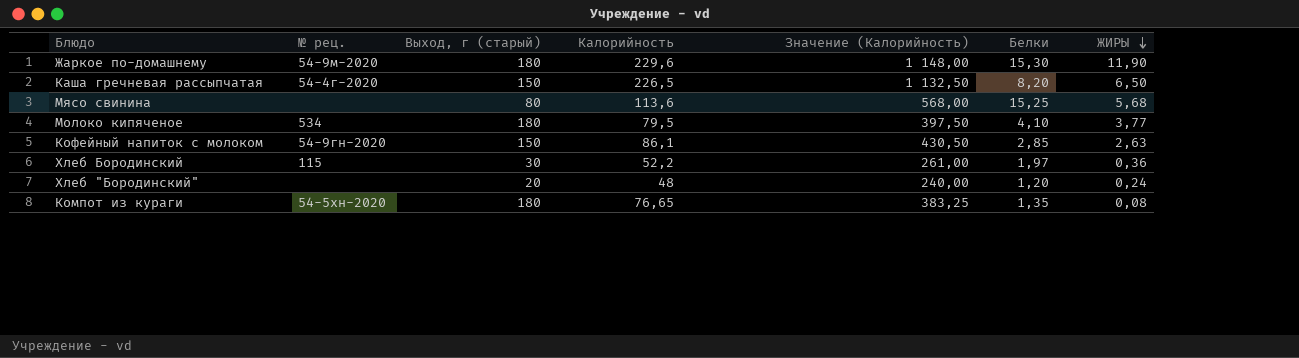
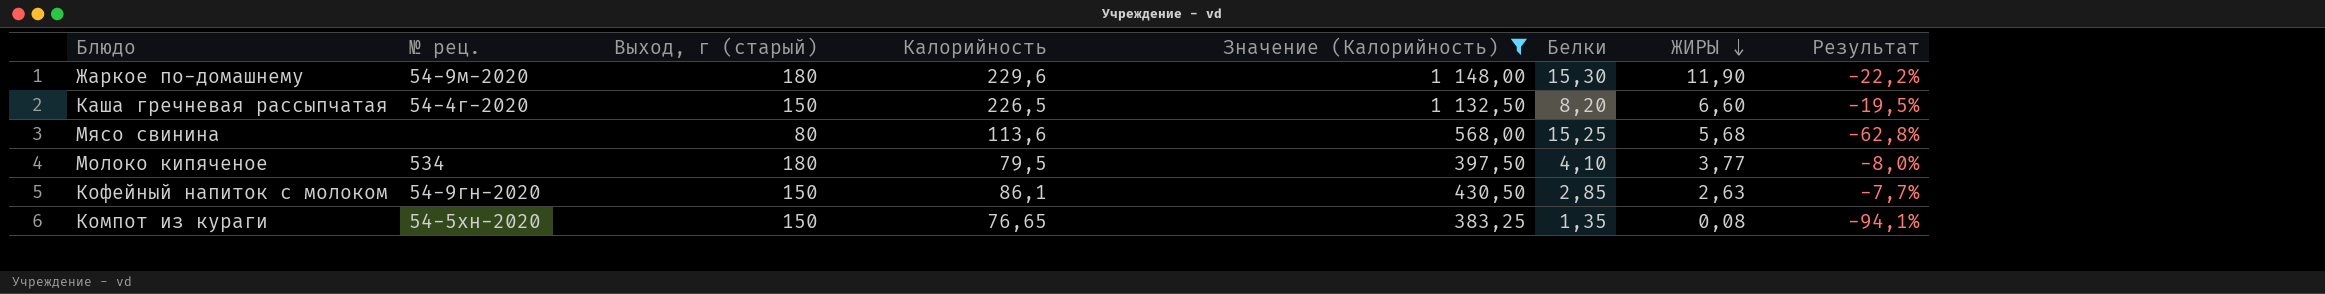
filter: none -> Значение (Калорийность) >= 383,25
column Результат | formula: none -> ([ЖИРЫ] - [Белки]) / [Белки]
Каша гречневая рассыпчатая | ЖИРЫ: 6,50 -> 6,60
Компот из кураги | Выход, г (старый): 180 -> 150

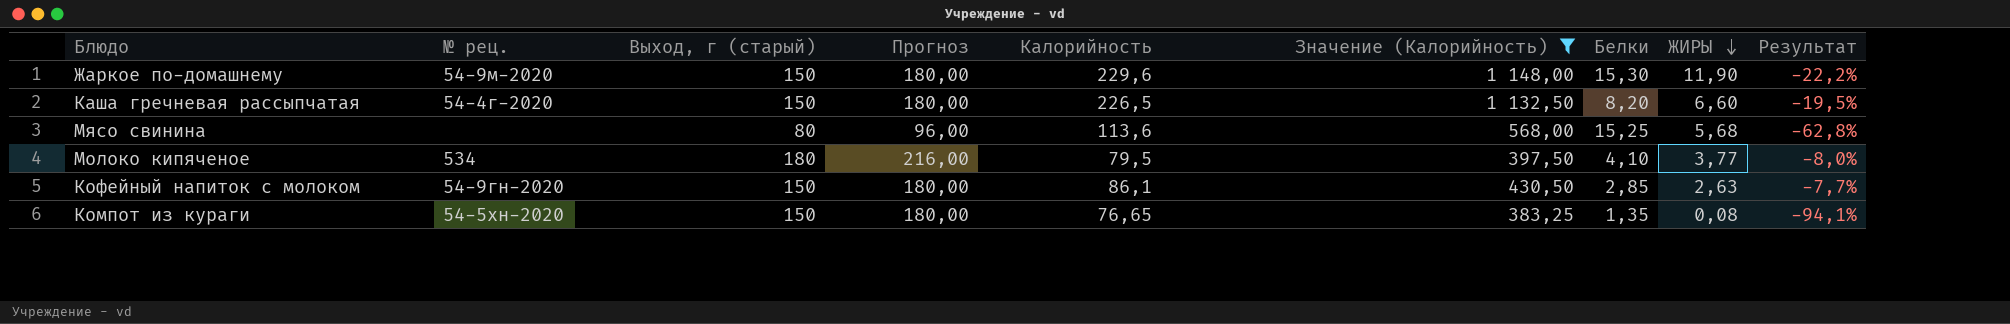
column Прогноз | formula: none -> [Выход, г (старый)] * 1,2
Жаркое по-домашнему | Выход, г (старый): 180 -> 150

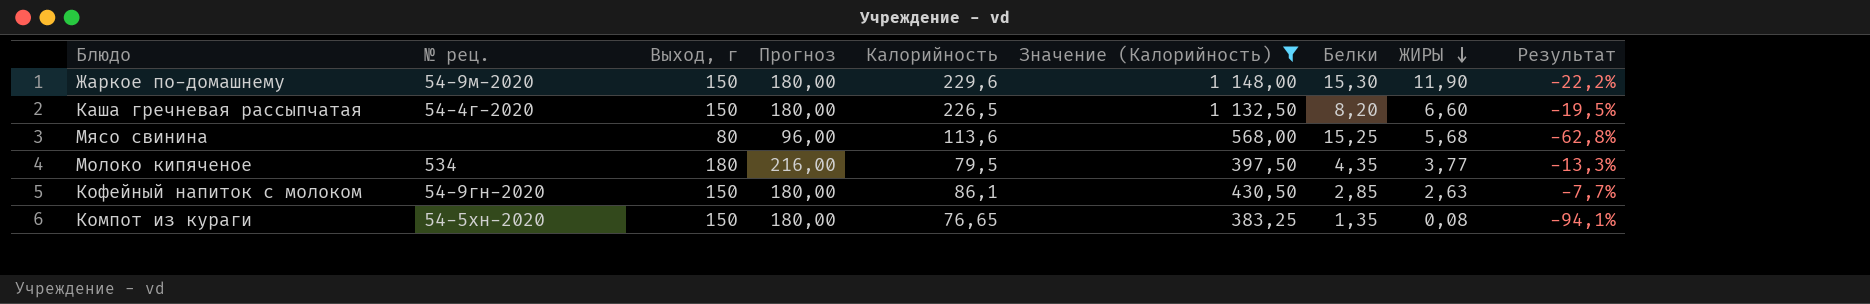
column name: Выход, г (старый) -> Выход, г
Молоко кипяченое | Белки: 4,10 -> 4,35
Молоко кипяченое | Результат: -8,0% -> -13,3%

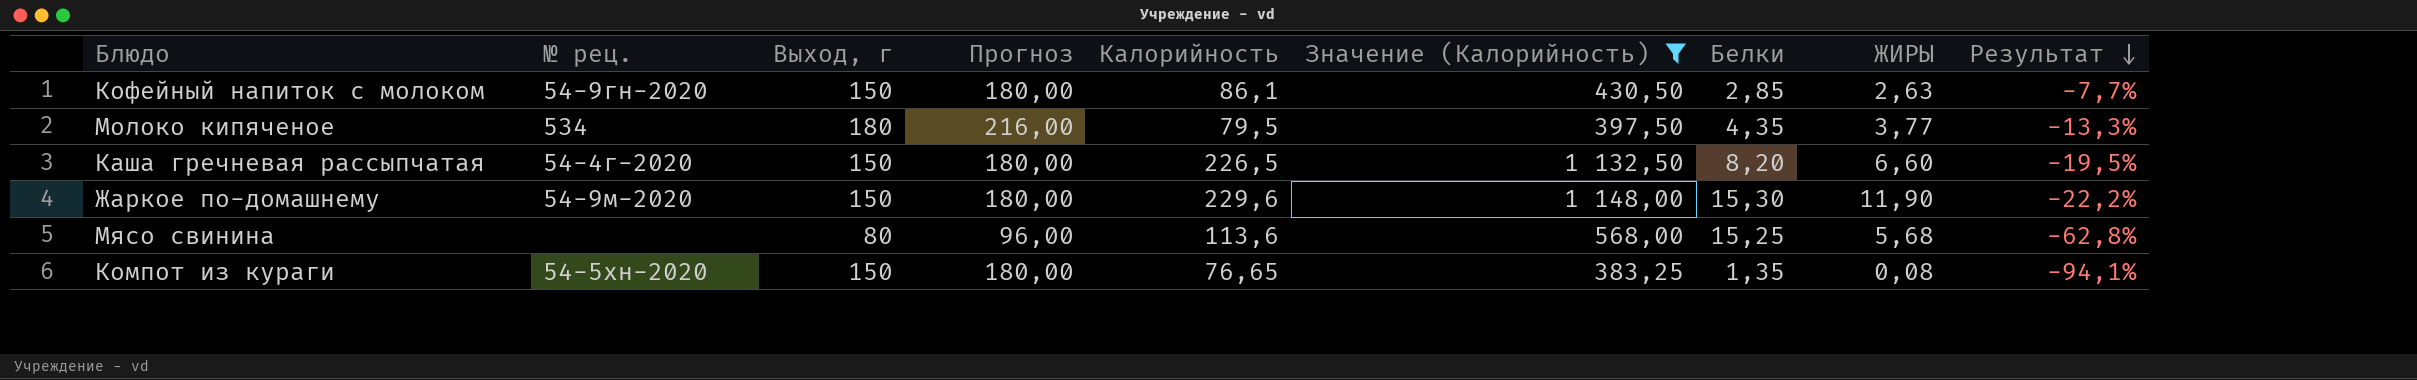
row order: ЖИРЫ descending -> Результат descending

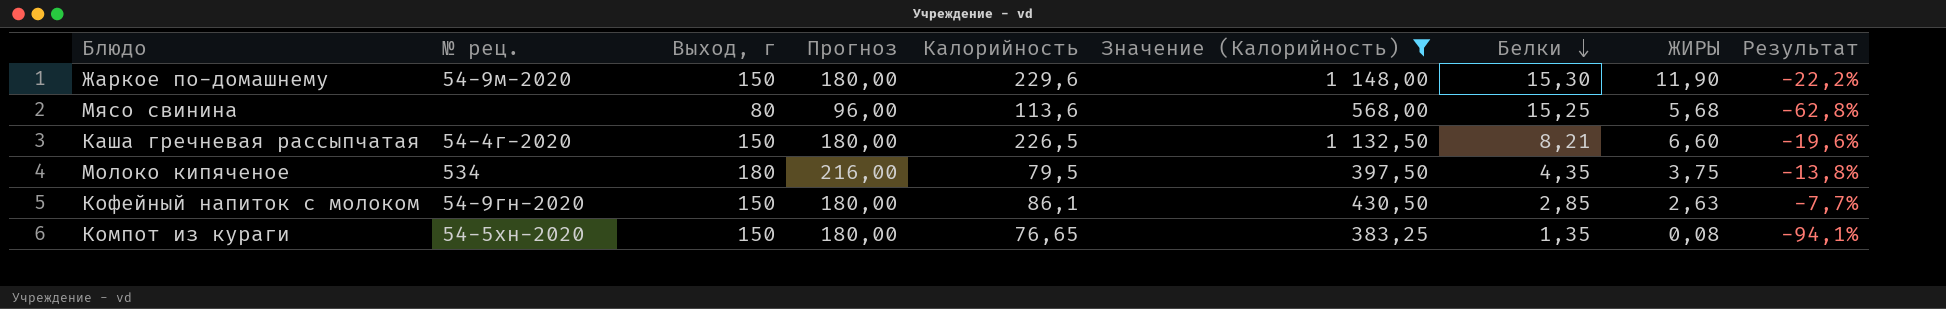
row order: Результат descending -> Белки descending
Каша гречневая рассыпчатая | Белки: 8,20 -> 8,21
Каша гречневая рассыпчатая | Результат: -19,5% -> -19,6%
Молоко кипяченое | ЖИРЫ: 3,77 -> 3,75
Молоко кипяченое | Результат: -13,3% -> -13,8%

